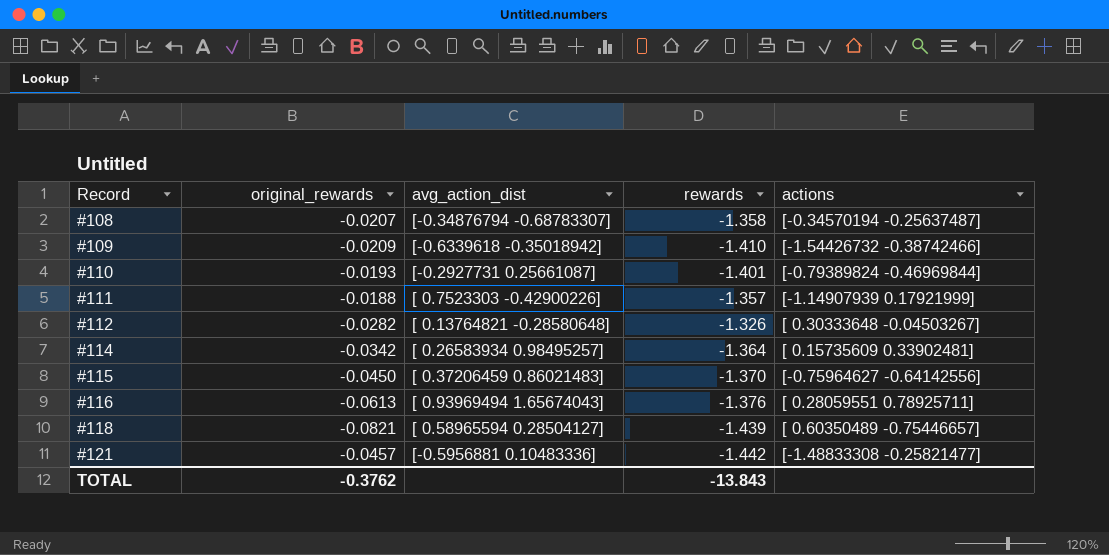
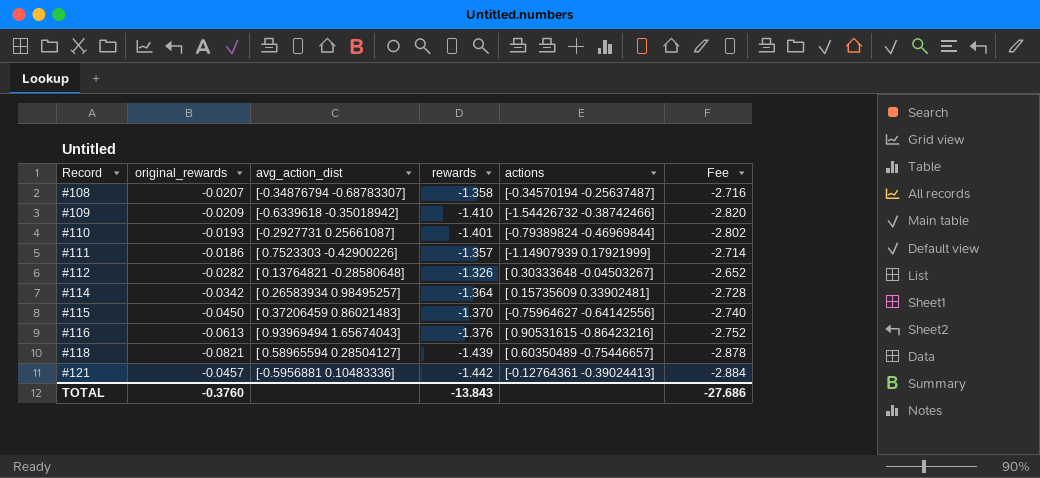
column Fee | formula: none -> [rewards] * 2
#111 | original_rewards: -0.0188 -> -0.0186
#116 | actions: [ 0.28059551 0.78925711] -> [ 0.90531615 -0.86423216]
#121 | actions: [-1.48833308 -0.25821477] -> [-0.12764361 -0.39024413]
TOTAL | original_rewards: -0.3762 -> -0.3760

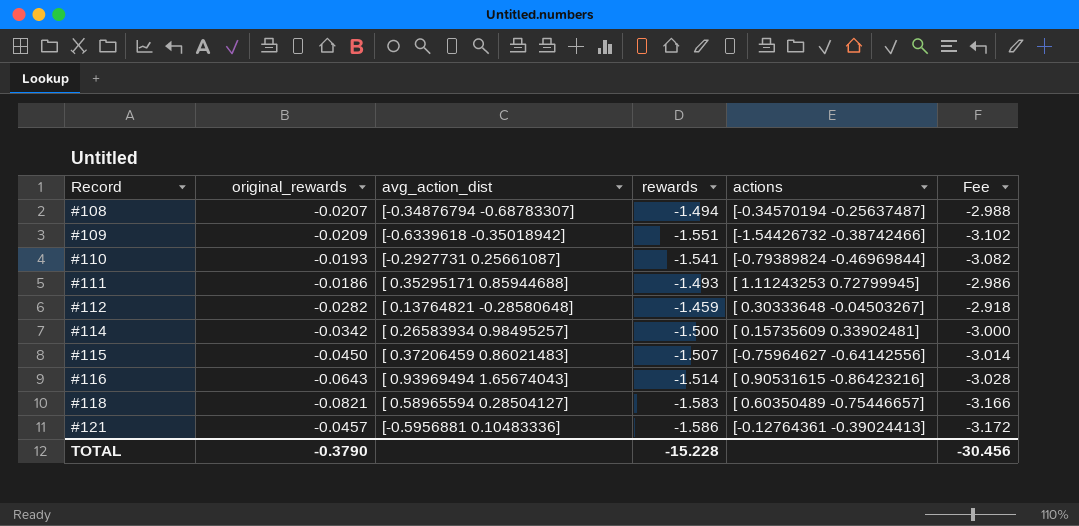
#108 | rewards: -1.358 -> -1.494
#108 | Fee: -2.716 -> -2.988
#109 | rewards: -1.410 -> -1.551
#109 | Fee: -2.820 -> -3.102
#110 | rewards: -1.401 -> -1.541
#110 | Fee: -2.802 -> -3.082
#111 | avg_action_dist: [ 0.7523303 -0.42900226] -> [ 0.35295171 0.85944688]
#111 | rewards: -1.357 -> -1.493
#111 | actions: [-1.14907939 0.17921999] -> [ 1.11243253 0.72799945]
#111 | Fee: -2.714 -> -2.986
#112 | rewards: -1.326 -> -1.459
#112 | Fee: -2.652 -> -2.918
#114 | rewards: -1.364 -> -1.500
#114 | Fee: -2.728 -> -3.000
#115 | rewards: -1.370 -> -1.507
#115 | Fee: -2.740 -> -3.014
#116 | original_rewards: -0.0613 -> -0.0643
#116 | rewards: -1.376 -> -1.514
#116 | Fee: -2.752 -> -3.028
#118 | rewards: -1.439 -> -1.583
#118 | Fee: -2.878 -> -3.166
#121 | rewards: -1.442 -> -1.586
#121 | Fee: -2.884 -> -3.172
TOTAL | original_rewards: -0.3760 -> -0.3790
TOTAL | rewards: -13.843 -> -15.228
TOTAL | Fee: -27.686 -> -30.456

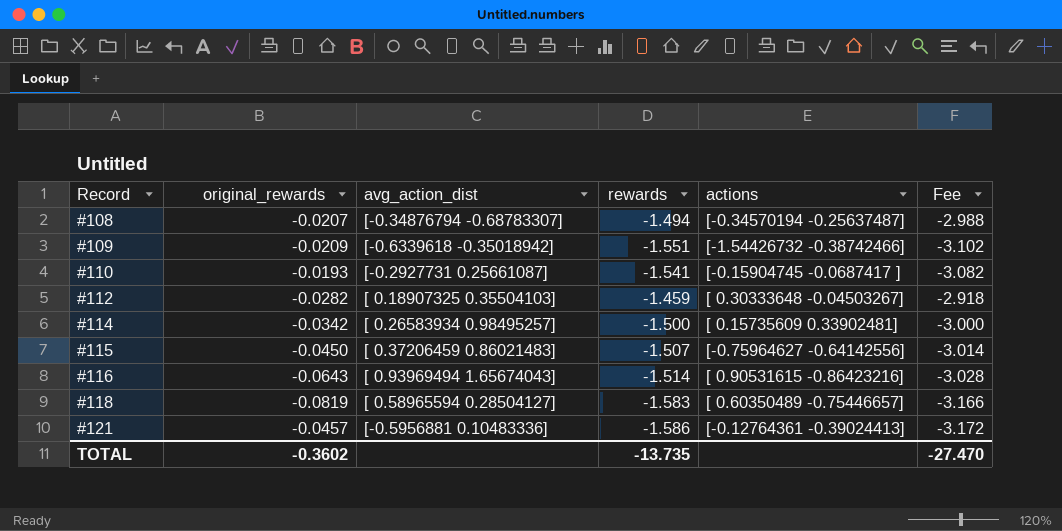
row #111: -0.0186 | [ 0.35295171 0.85944688] | -1.493 | [ 1.11243253 0.72799945] | -2.986 -> none
#110 | actions: [-0.79389824 -0.46969844] -> [-0.15904745 -0.0687417 ]
#112 | avg_action_dist: [ 0.13764821 -0.28580648] -> [ 0.18907325 0.35504103]
#118 | original_rewards: -0.0821 -> -0.0819
TOTAL | original_rewards: -0.3790 -> -0.3602
TOTAL | rewards: -15.228 -> -13.735
TOTAL | Fee: -30.456 -> -27.470

